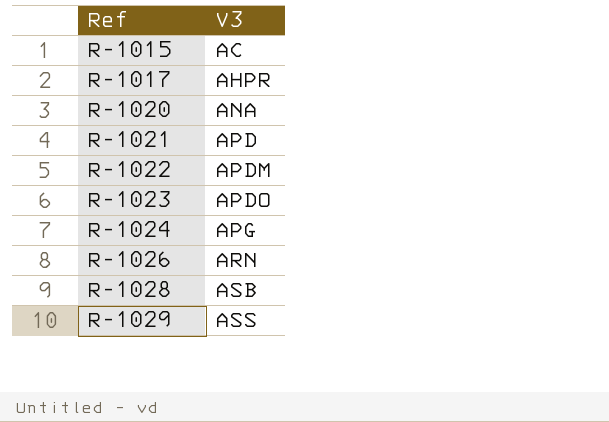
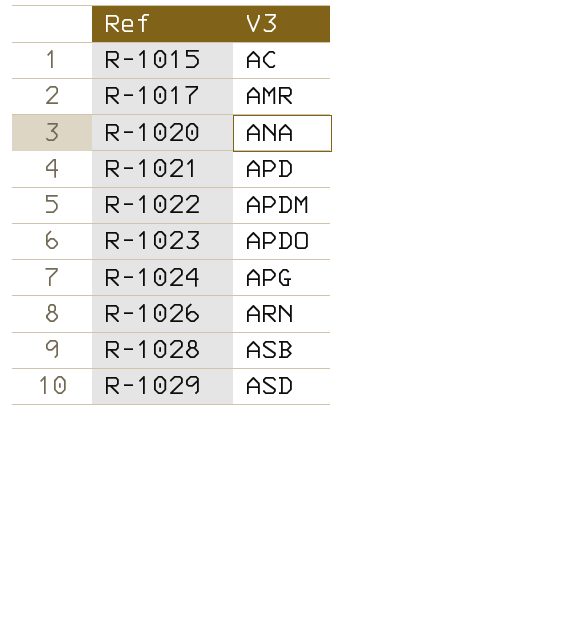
R-1017 | V3: AHPR -> AMR
R-1029 | V3: ASS -> ASD

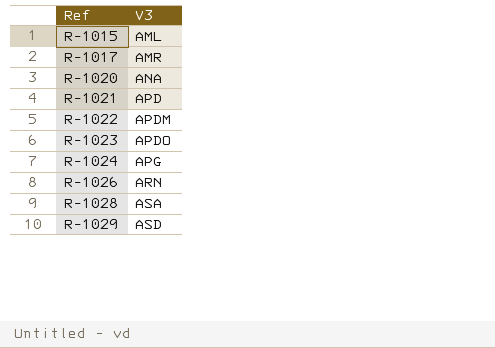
R-1015 | V3: AC -> AML
R-1028 | V3: ASB -> ASA

